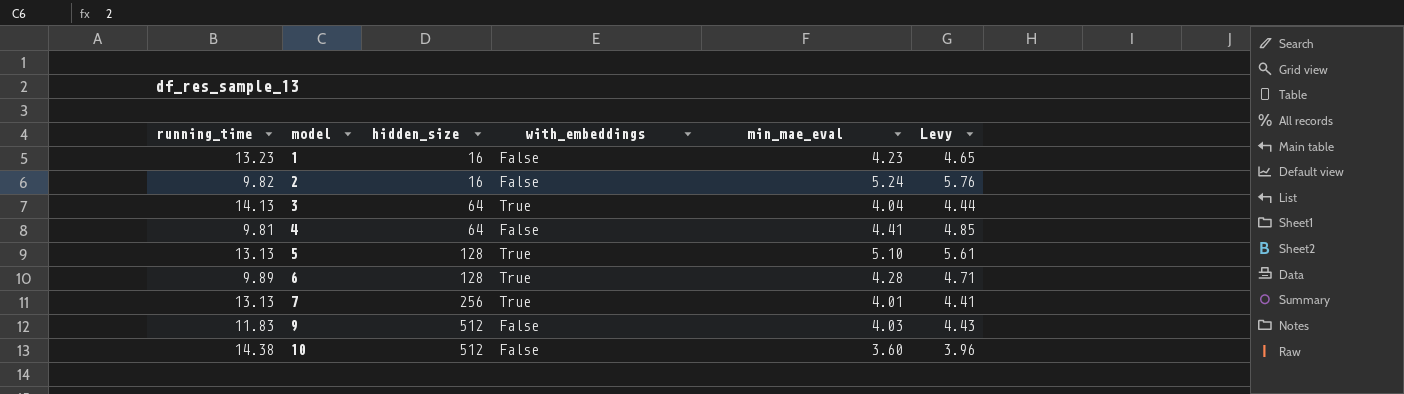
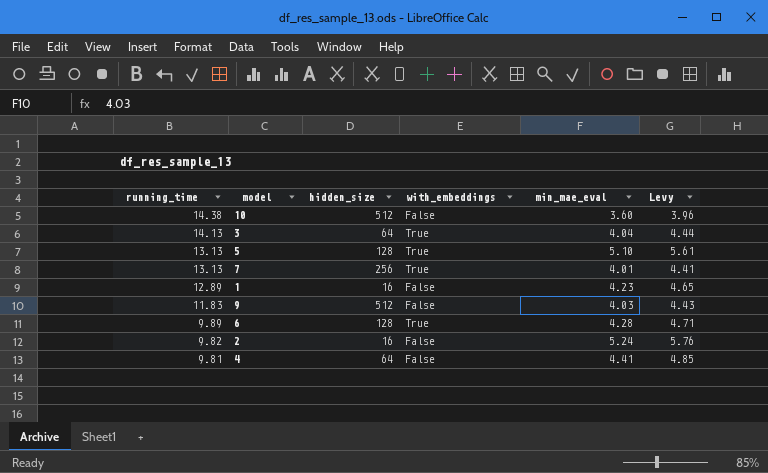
row order: model ascending -> running_time descending
1 | running_time: 13.23 -> 12.89

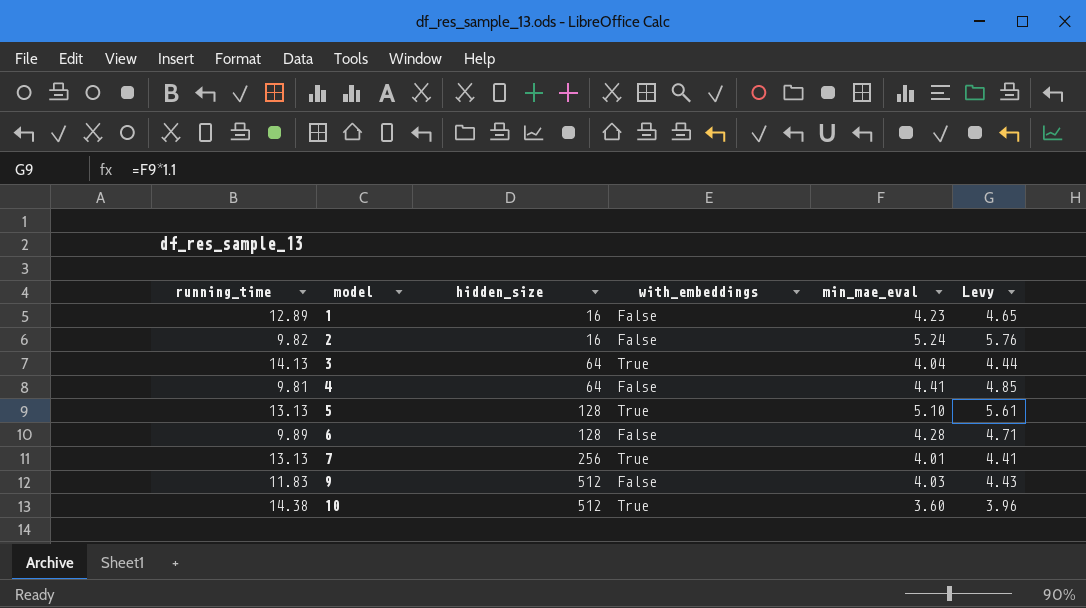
row order: running_time descending -> model ascending
6 | with_embeddings: True -> False
10 | with_embeddings: False -> True

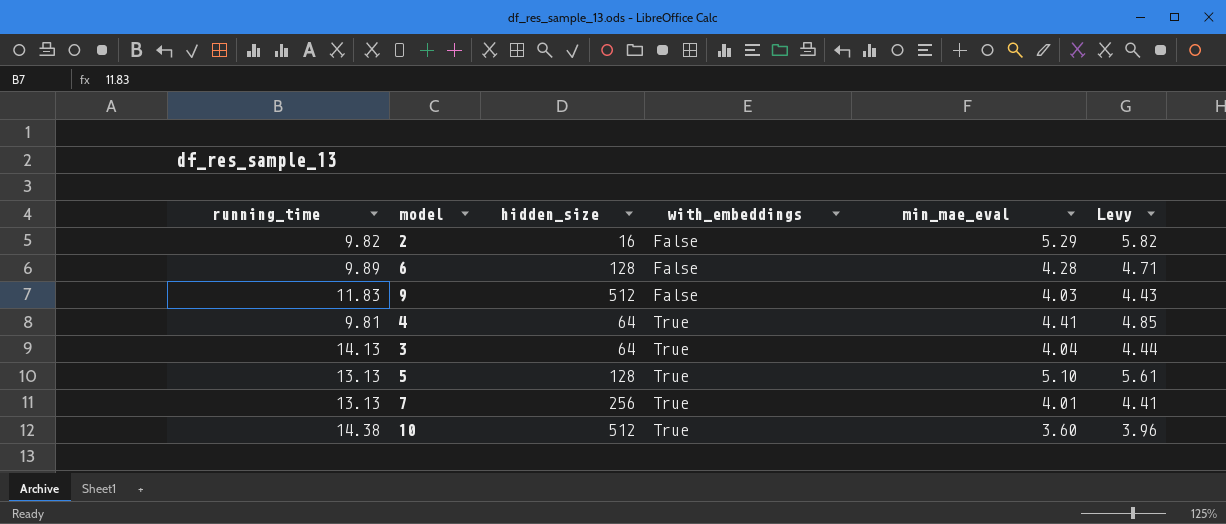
row order: model ascending -> with_embeddings ascending
row 1: 12.89 | 16 | False | 4.23 | 4.65 -> none
2 | min_mae_eval: 5.24 -> 5.29
2 | Levy: 5.76 -> 5.82
4 | with_embeddings: False -> True

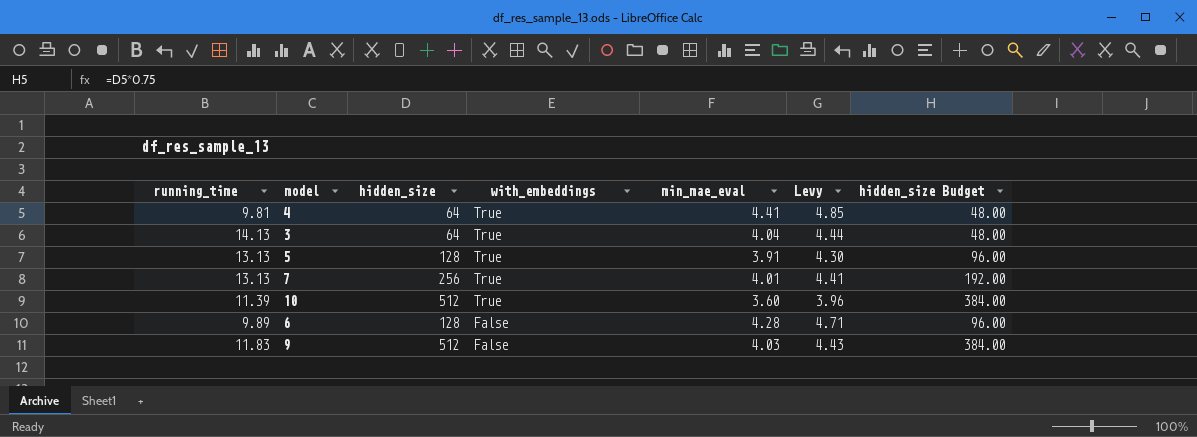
row order: with_embeddings ascending -> with_embeddings descending
column hidden_size Budget | formula: none -> [hidden_size] * 0.75
row 2: 9.82 | 16 | False | 5.29 | 5.82 -> none
5 | min_mae_eval: 5.10 -> 3.91
5 | Levy: 5.61 -> 4.30
10 | running_time: 14.38 -> 11.39

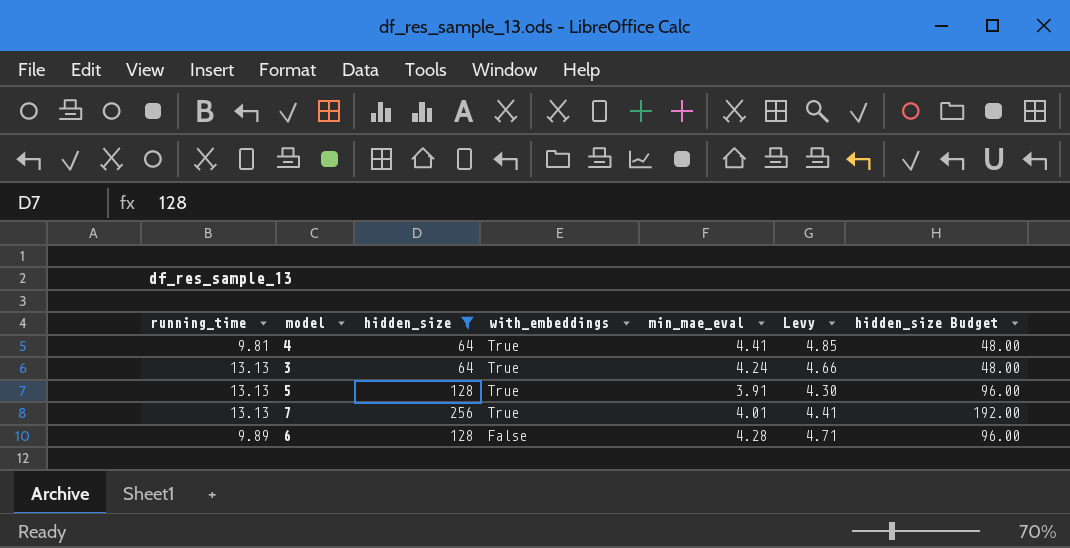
filter: none -> hidden_size != 512
3 | running_time: 14.13 -> 13.13
3 | min_mae_eval: 4.04 -> 4.24
3 | Levy: 4.44 -> 4.66

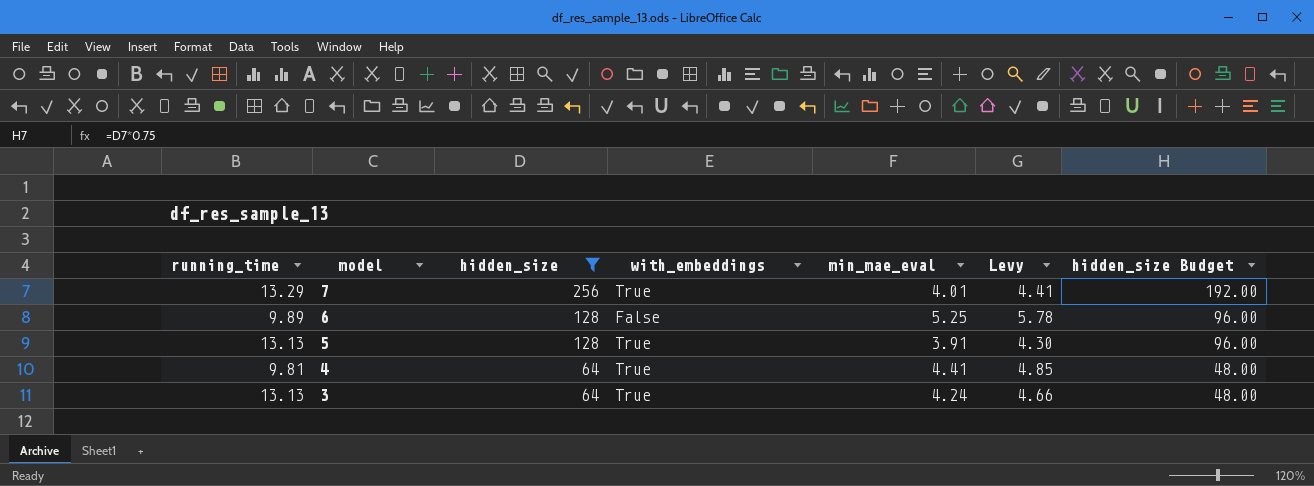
row order: with_embeddings descending -> model descending
7 | running_time: 13.13 -> 13.29
6 | min_mae_eval: 4.28 -> 5.25
6 | Levy: 4.71 -> 5.78

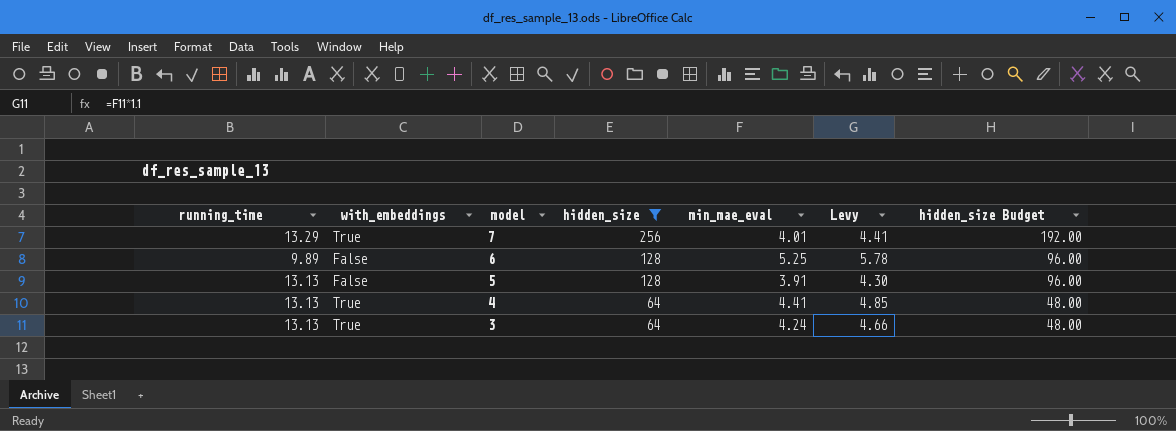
column with_embeddings | position: 4 -> 2
5 | with_embeddings: True -> False
4 | running_time: 9.81 -> 13.13

